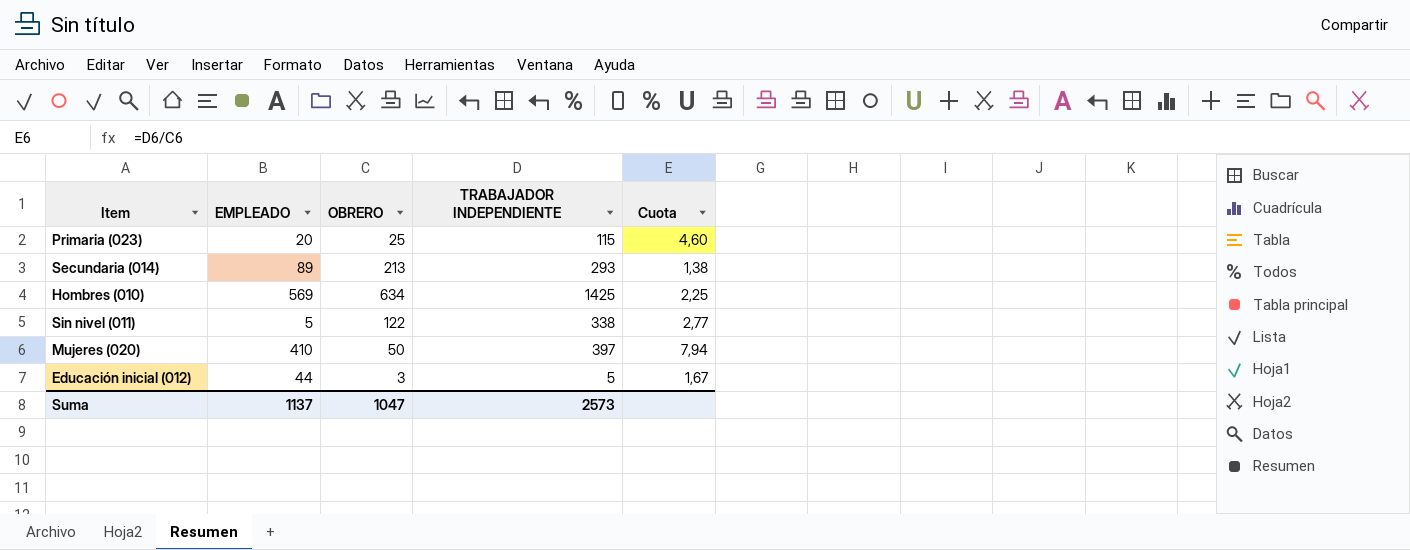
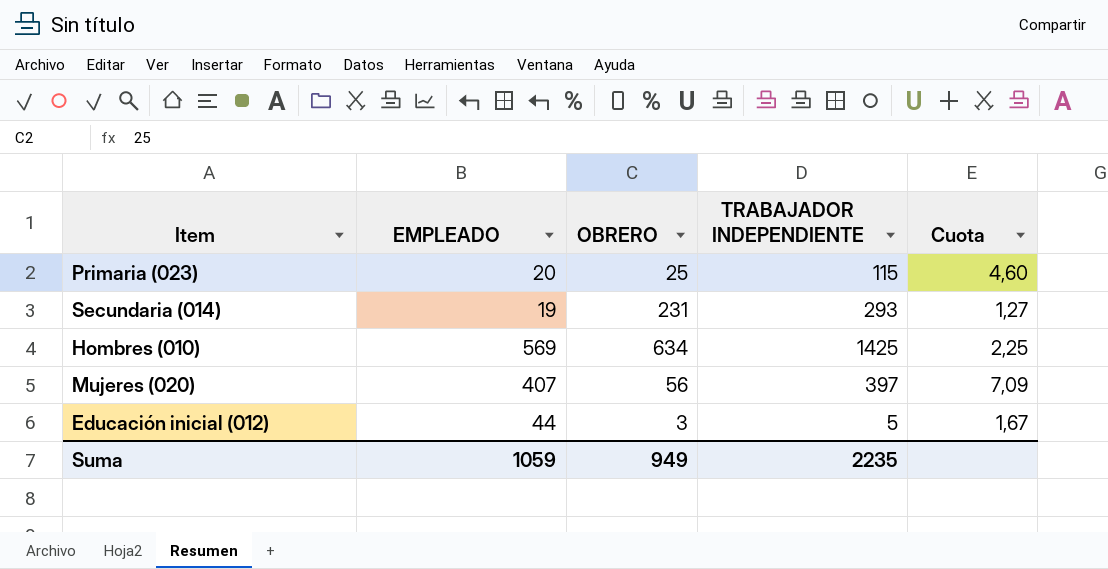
row Sin nivel (011): 5 | 122 | 338 | 2,77 -> none
Secundaria (014) | EMPLEADO: 89 -> 19
Secundaria (014) | OBRERO: 213 -> 231
Secundaria (014) | Cuota: 1,38 -> 1,27
Mujeres (020) | EMPLEADO: 410 -> 407
Mujeres (020) | OBRERO: 50 -> 56
Mujeres (020) | Cuota: 7,94 -> 7,09
Suma | EMPLEADO: 1137 -> 1059
Suma | OBRERO: 1047 -> 949
Suma | TRABAJADOR INDEPENDIENTE: 2573 -> 2235

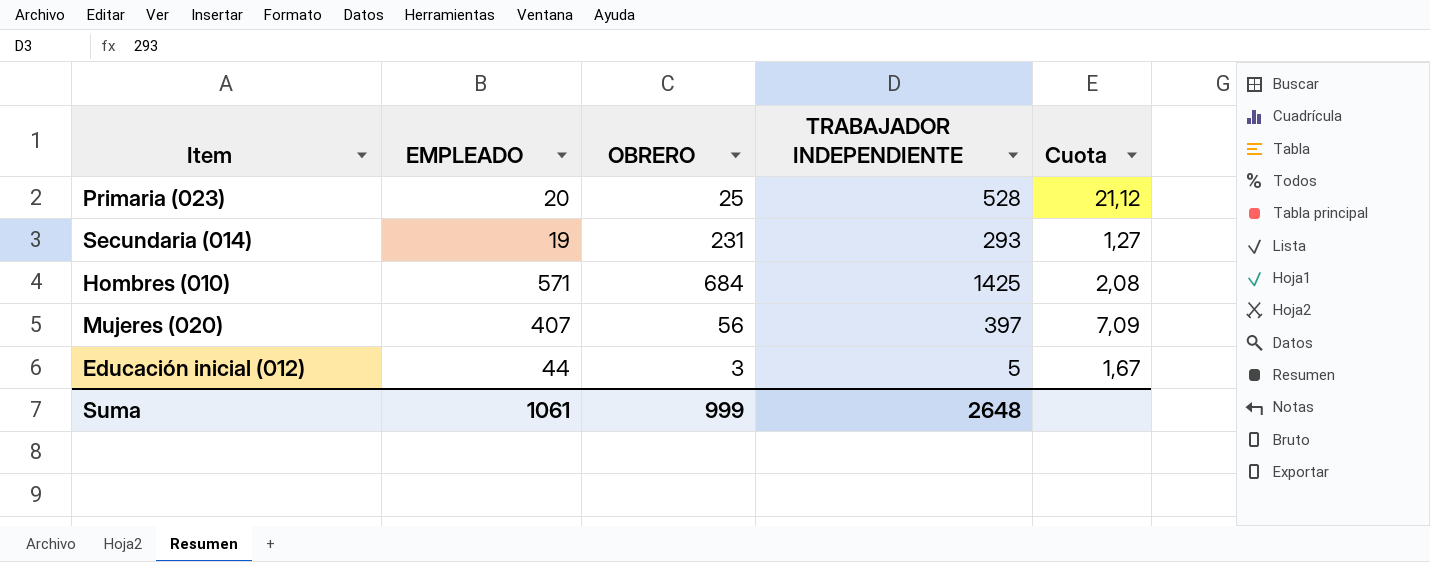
Primaria (023) | TRABAJADOR INDEPENDIENTE: 115 -> 528
Primaria (023) | Cuota: 4,60 -> 21,12
Hombres (010) | EMPLEADO: 569 -> 571
Hombres (010) | OBRERO: 634 -> 684
Hombres (010) | Cuota: 2,25 -> 2,08
Suma | EMPLEADO: 1059 -> 1061
Suma | OBRERO: 949 -> 999
Suma | TRABAJADOR INDEPENDIENTE: 2235 -> 2648

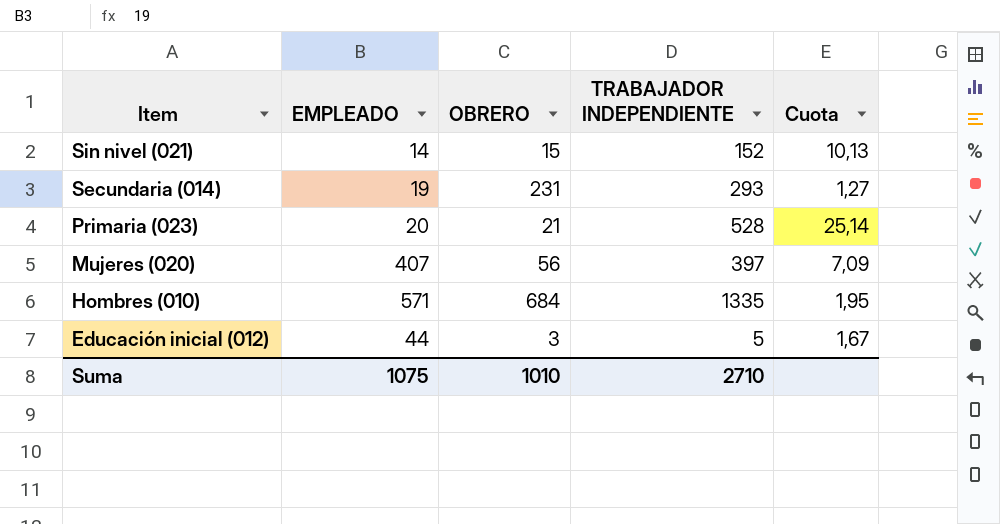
row order: none -> Item descending
row Sin nivel (021): none -> 14 | 15 | 152 | 10,13
Primaria (023) | OBRERO: 25 -> 21
Primaria (023) | Cuota: 21,12 -> 25,14
Hombres (010) | TRABAJADOR INDEPENDIENTE: 1425 -> 1335
Hombres (010) | Cuota: 2,08 -> 1,95
Suma | EMPLEADO: 1061 -> 1075
Suma | OBRERO: 999 -> 1010
Suma | TRABAJADOR INDEPENDIENTE: 2648 -> 2710

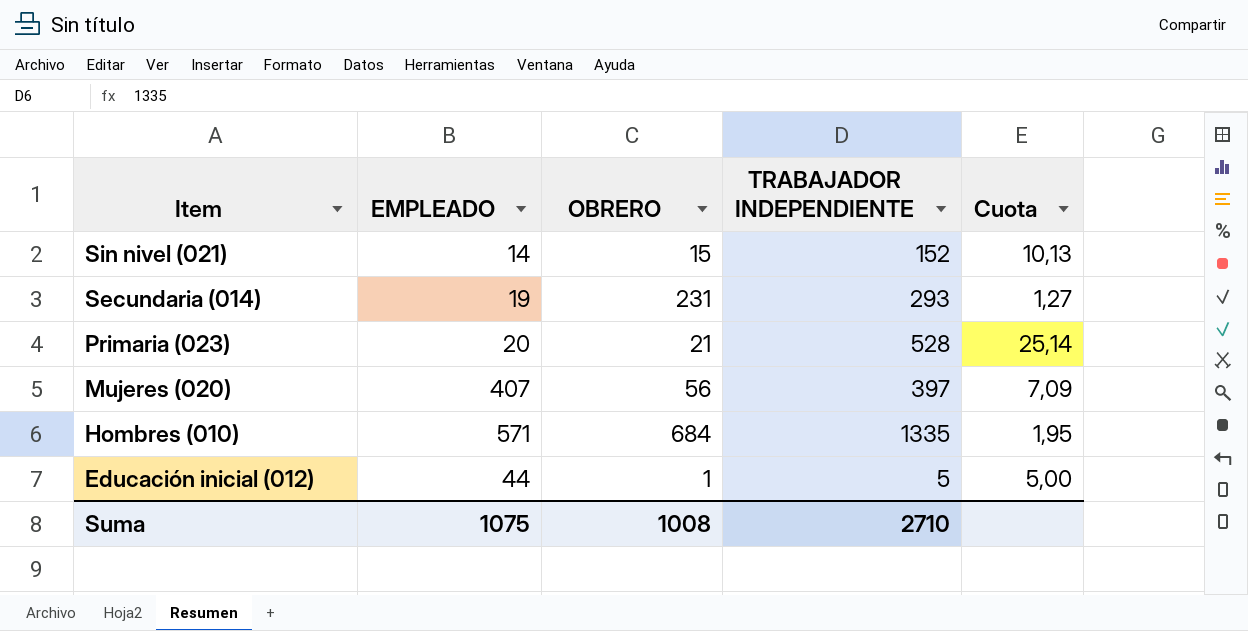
Educación inicial (012) | OBRERO: 3 -> 1
Educación inicial (012) | Cuota: 1,67 -> 5,00
Suma | OBRERO: 1010 -> 1008

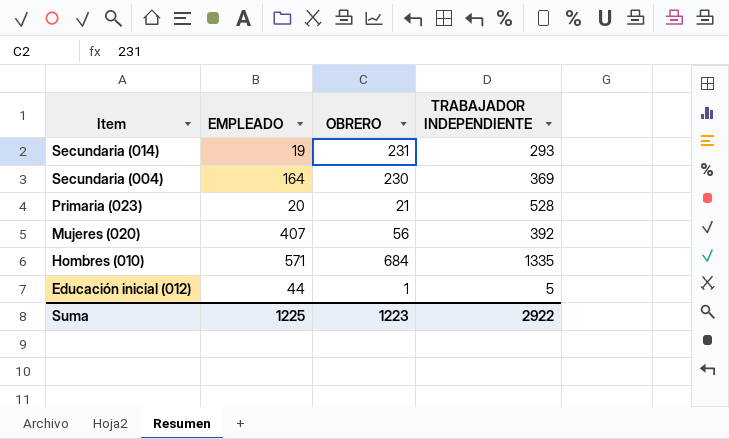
column Cuota | formula: [TRABAJADOR INDEPENDIENTE] / [OBRERO] -> none
row Sin nivel (021): 14 | 15 | 152 | 10,13 -> none
row Secundaria (004): none -> 164 | 230 | 369
Mujeres (020) | TRABAJADOR INDEPENDIENTE: 397 -> 392
Suma | EMPLEADO: 1075 -> 1225
Suma | OBRERO: 1008 -> 1223
Suma | TRABAJADOR INDEPENDIENTE: 2710 -> 2922

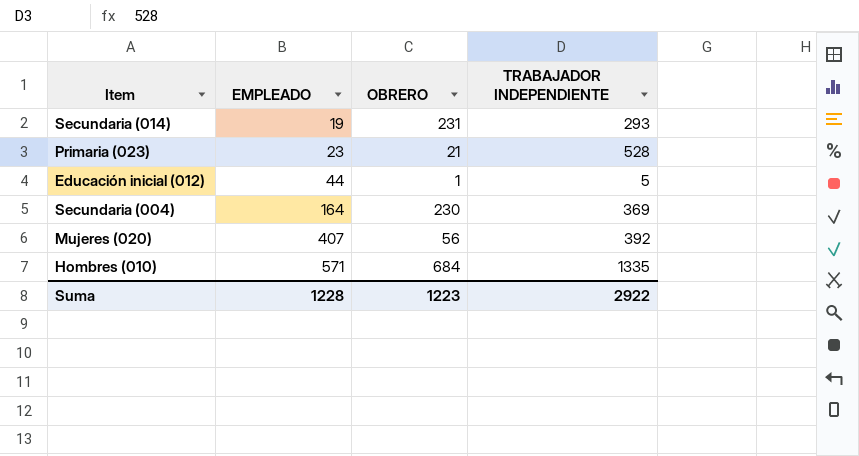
row order: Item descending -> EMPLEADO ascending
Primaria (023) | EMPLEADO: 20 -> 23
Suma | EMPLEADO: 1225 -> 1228

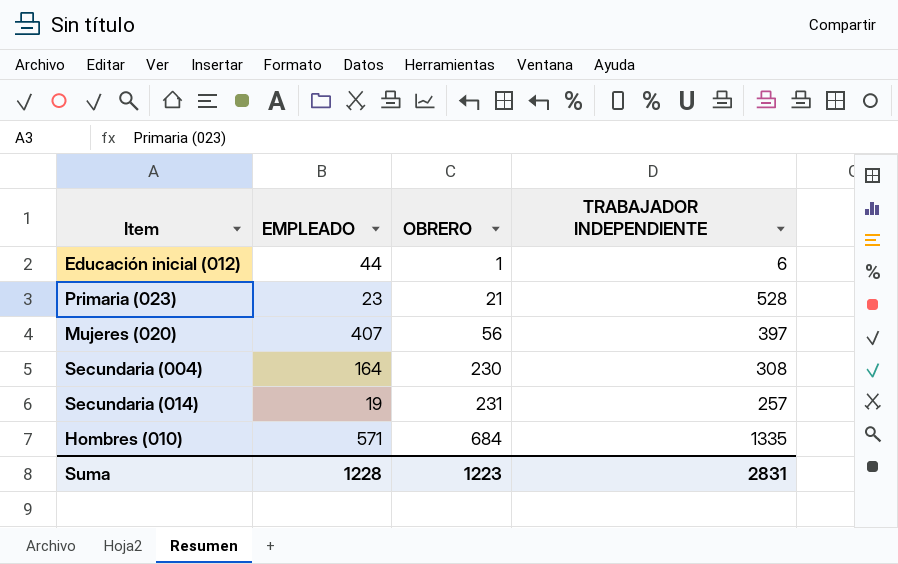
row order: EMPLEADO ascending -> OBRERO ascending
Educación inicial (012) | TRABAJADOR INDEPENDIENTE: 5 -> 6
Mujeres (020) | TRABAJADOR INDEPENDIENTE: 392 -> 397
Secundaria (004) | TRABAJADOR INDEPENDIENTE: 369 -> 308
Secundaria (014) | TRABAJADOR INDEPENDIENTE: 293 -> 257
Suma | TRABAJADOR INDEPENDIENTE: 2922 -> 2831

